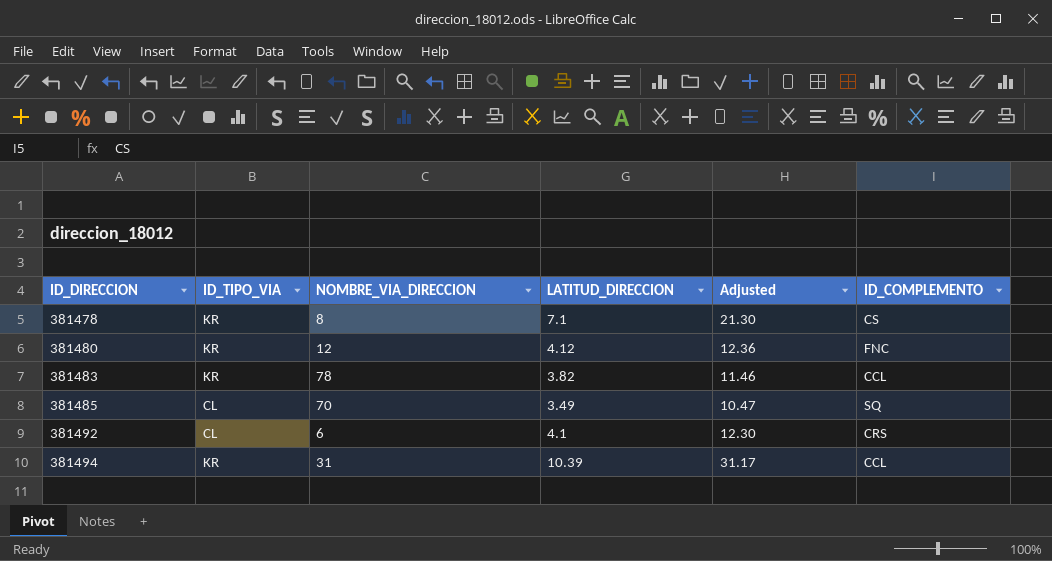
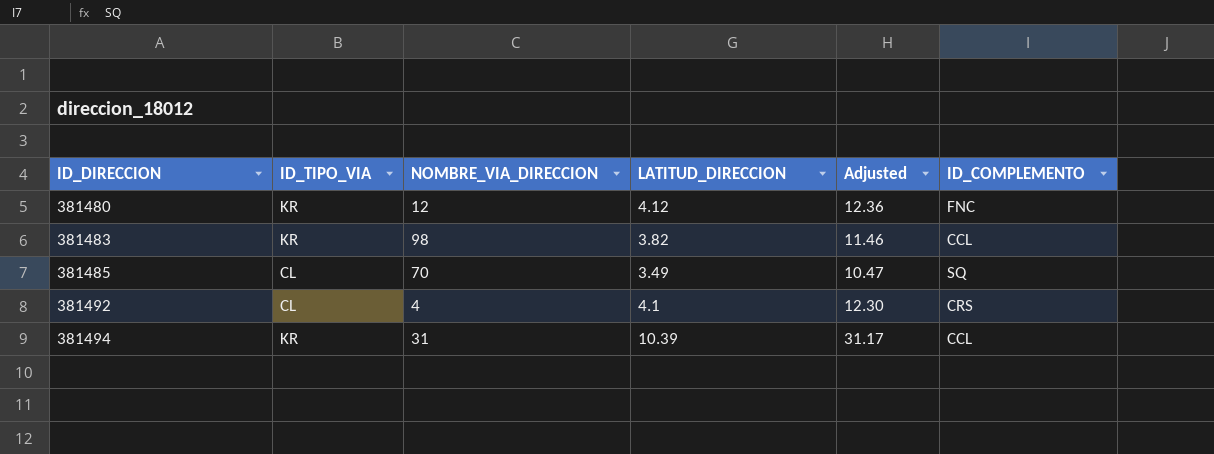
row 381478: KR | 8 | 7.1 | 21.30 | CS -> none
381483 | NOMBRE_VIA_DIRECCION: 78 -> 98
381492 | NOMBRE_VIA_DIRECCION: 6 -> 4

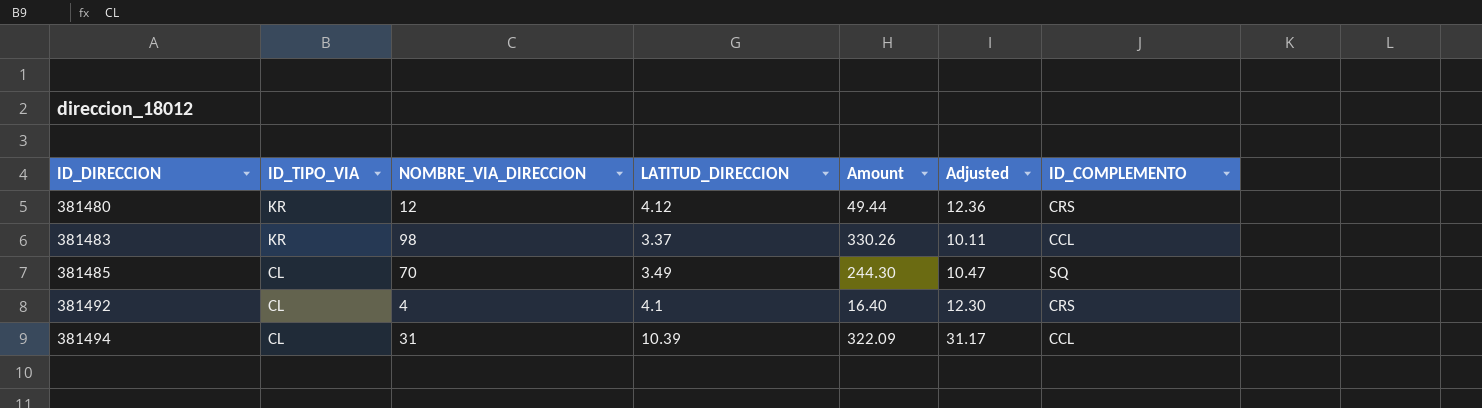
column Amount | formula: none -> [NOMBRE_VIA_DIRECCION] * [LATITUD_DIRECCION]
381480 | ID_COMPLEMENTO: FNC -> CRS
381483 | LATITUD_DIRECCION: 3.82 -> 3.37
381483 | Adjusted: 11.46 -> 10.11
381494 | ID_TIPO_VIA: KR -> CL

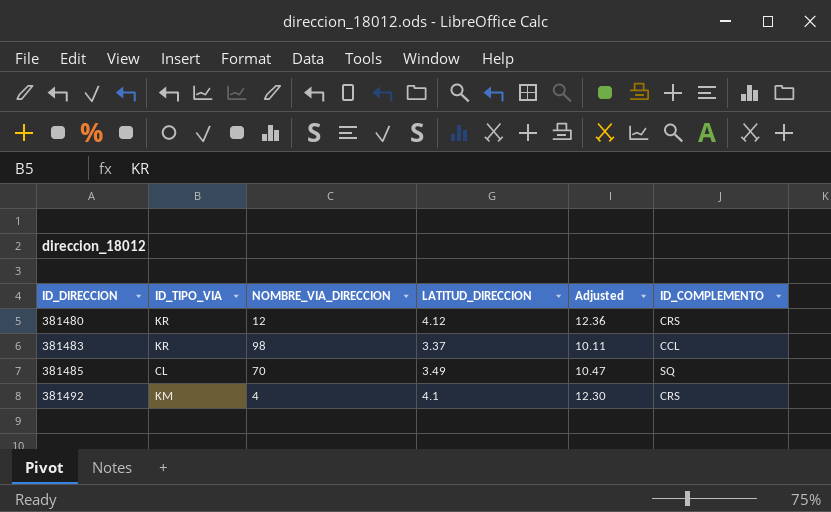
column Amount | formula: [NOMBRE_VIA_DIRECCION] * [LATITUD_DIRECCION] -> none
row 381494: CL | 31 | 10.39 | 322.09 | 31.17 | CCL -> none
381492 | ID_TIPO_VIA: CL -> KM

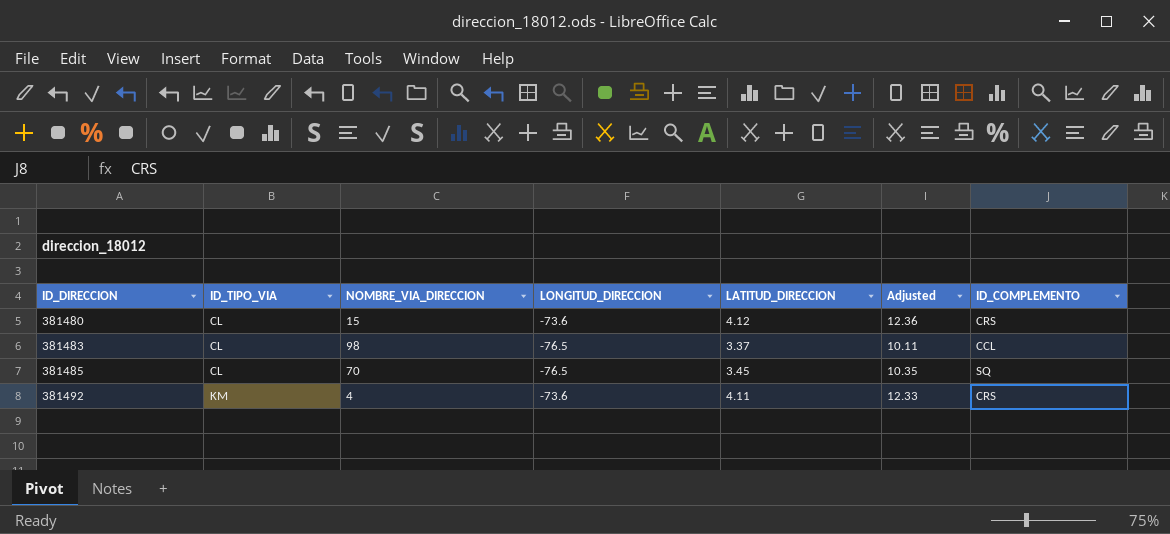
column LONGITUD_DIRECCION | position: none -> 4
381480 | ID_TIPO_VIA: KR -> CL
381480 | NOMBRE_VIA_DIRECCION: 12 -> 15
381483 | ID_TIPO_VIA: KR -> CL
381485 | LATITUD_DIRECCION: 3.49 -> 3.45
381485 | Adjusted: 10.47 -> 10.35
381492 | LATITUD_DIRECCION: 4.1 -> 4.11
381492 | Adjusted: 12.30 -> 12.33

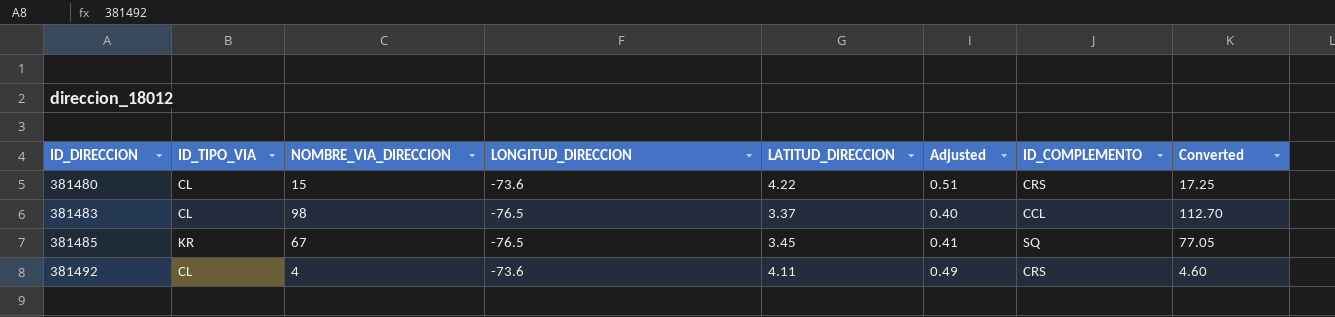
column Adjusted | formula: [LATITUD_DIRECCION] * 3 -> [LATITUD_DIRECCION] * 0.12
column Converted | formula: none -> [NOMBRE_VIA_DIRECCION] * 1.15
381480 | LATITUD_DIRECCION: 4.12 -> 4.22
381485 | ID_TIPO_VIA: CL -> KR
381485 | NOMBRE_VIA_DIRECCION: 70 -> 67
381492 | ID_TIPO_VIA: KM -> CL

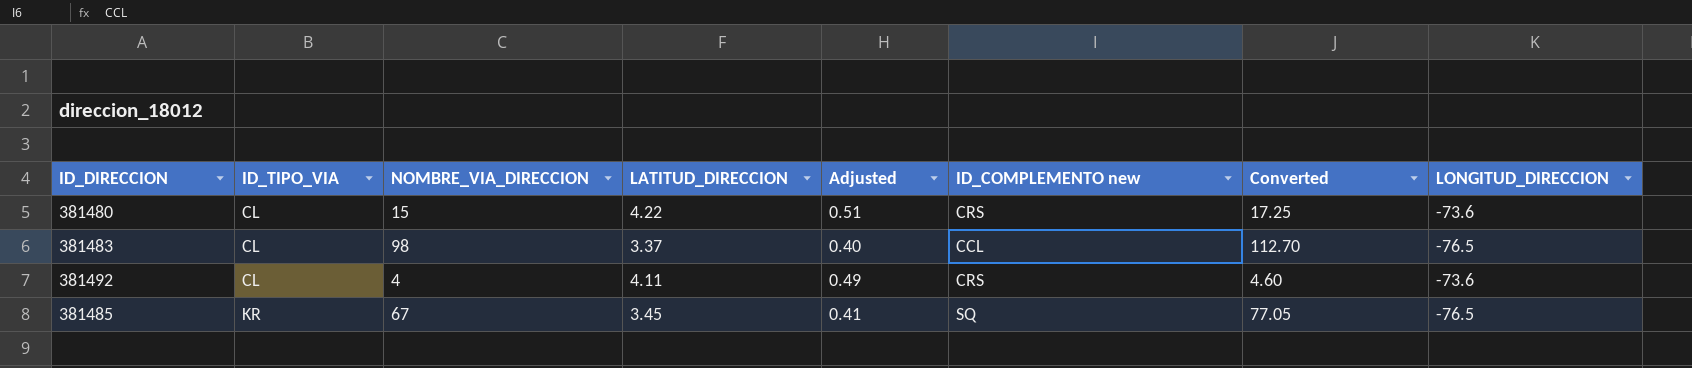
row order: ID_DIRECCION ascending -> ID_TIPO_VIA ascending
column name: ID_COMPLEMENTO -> ID_COMPLEMENTO new
column LONGITUD_DIRECCION | position: 4 -> 8

